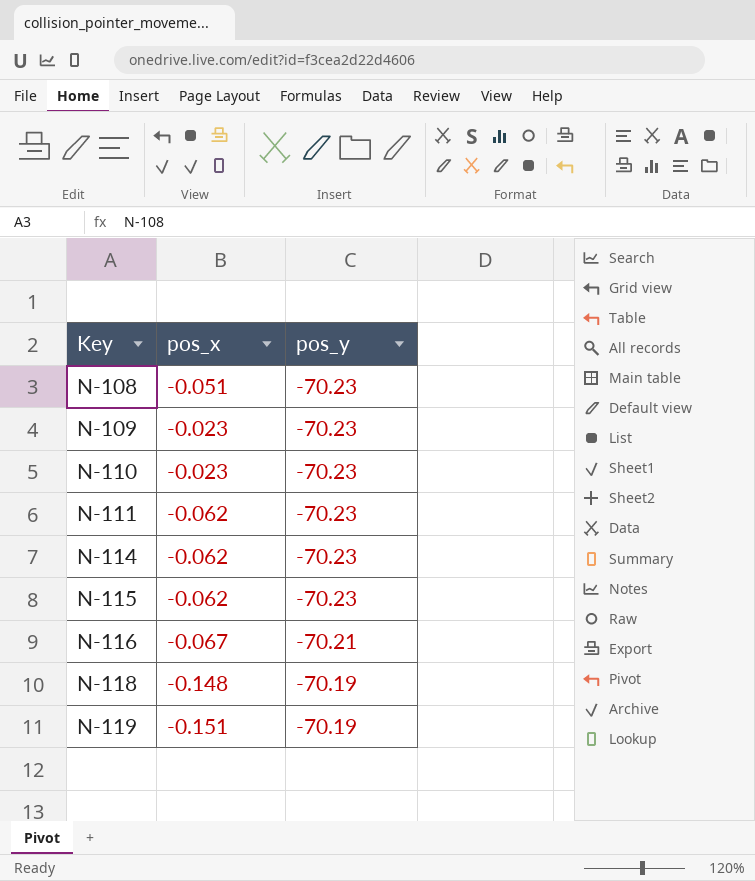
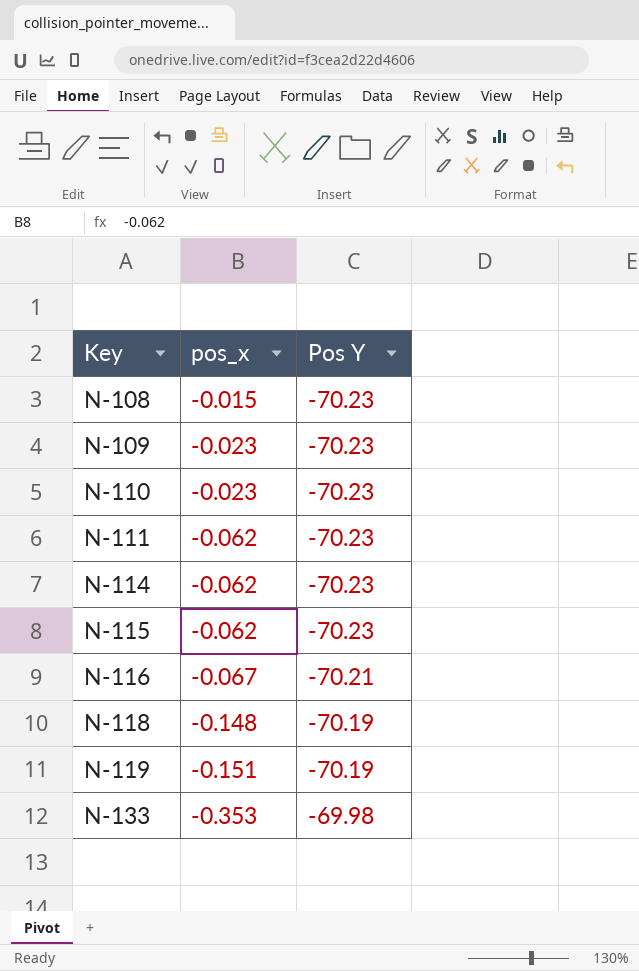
column name: pos_y -> Pos Y
N-108 | pos_x: -0.051 -> -0.015
row N-133: none -> -0.353 | -69.98

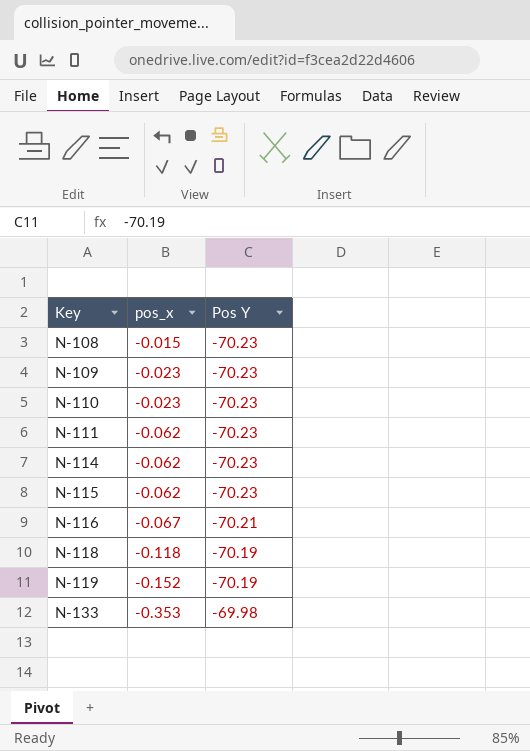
N-118 | pos_x: -0.148 -> -0.118
N-119 | pos_x: -0.151 -> -0.152

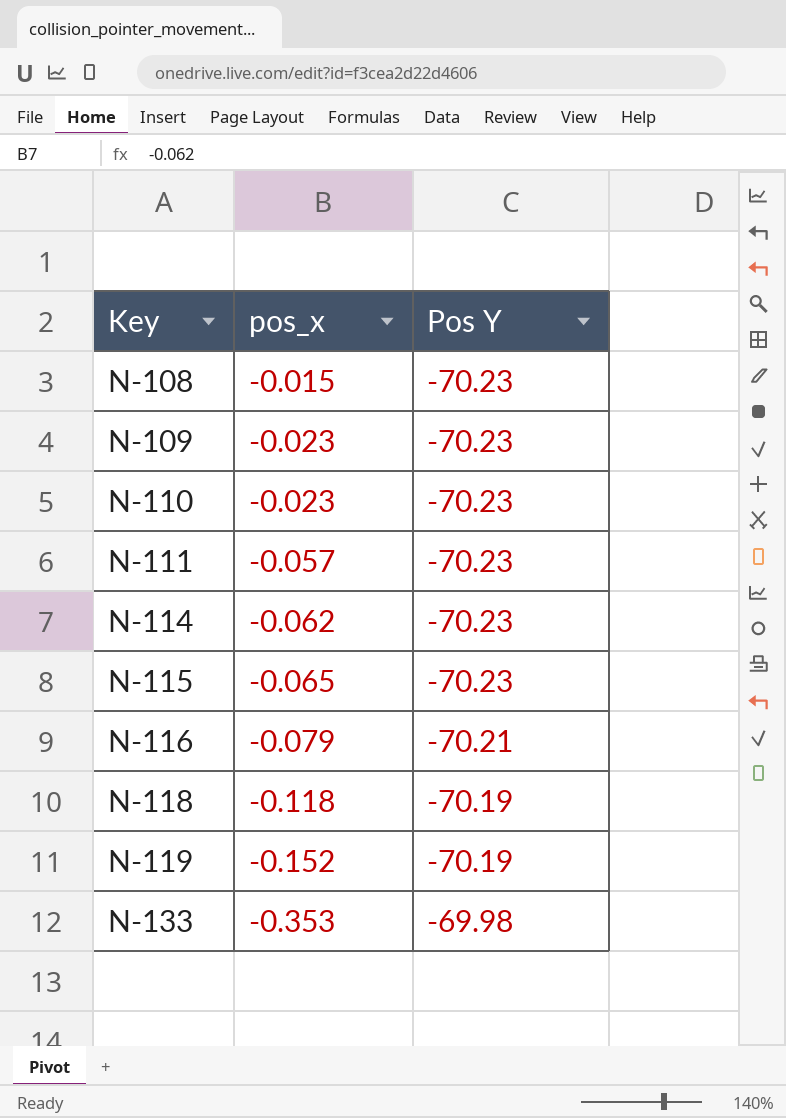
N-111 | pos_x: -0.062 -> -0.057
N-115 | pos_x: -0.062 -> -0.065
N-116 | pos_x: -0.067 -> -0.079

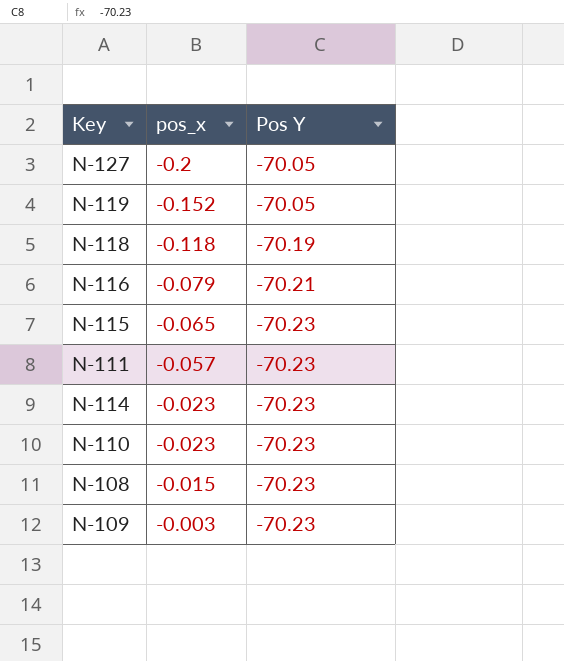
row order: Key ascending -> pos_x ascending
row N-133: -0.353 | -69.98 -> none
row N-127: none -> -0.2 | -70.05
N-119 | Pos Y: -70.19 -> -70.05
N-114 | pos_x: -0.062 -> -0.023
N-109 | pos_x: -0.023 -> -0.003

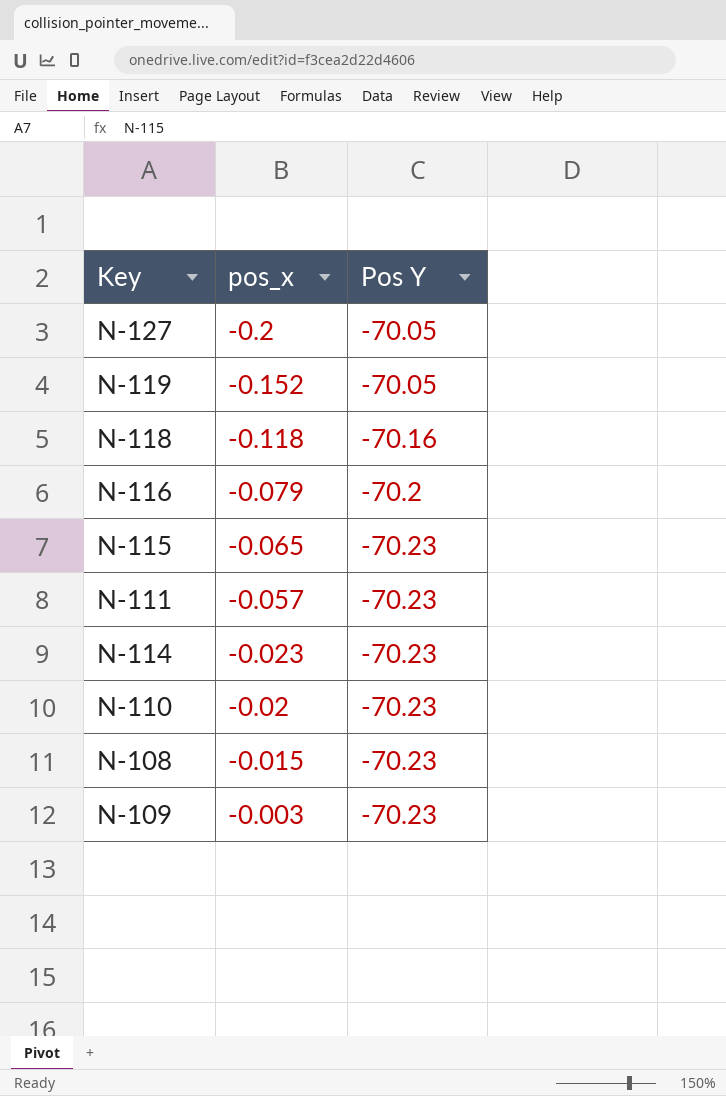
N-118 | Pos Y: -70.19 -> -70.16
N-116 | Pos Y: -70.21 -> -70.2
N-110 | pos_x: -0.023 -> -0.02

